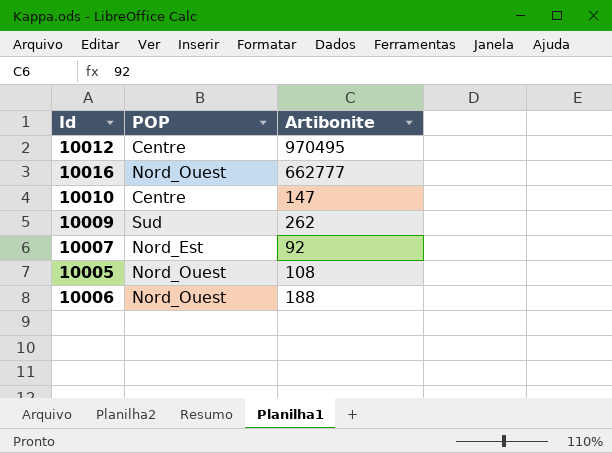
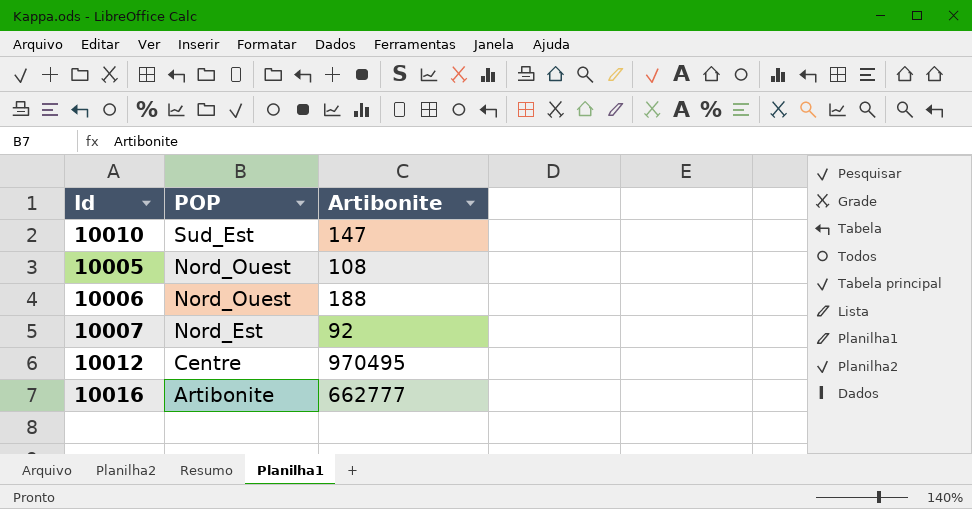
row order: none -> POP descending
row 10009: Sud | 262 -> none
10010 | POP: Centre -> Sud_Est
10016 | POP: Nord_Ouest -> Artibonite

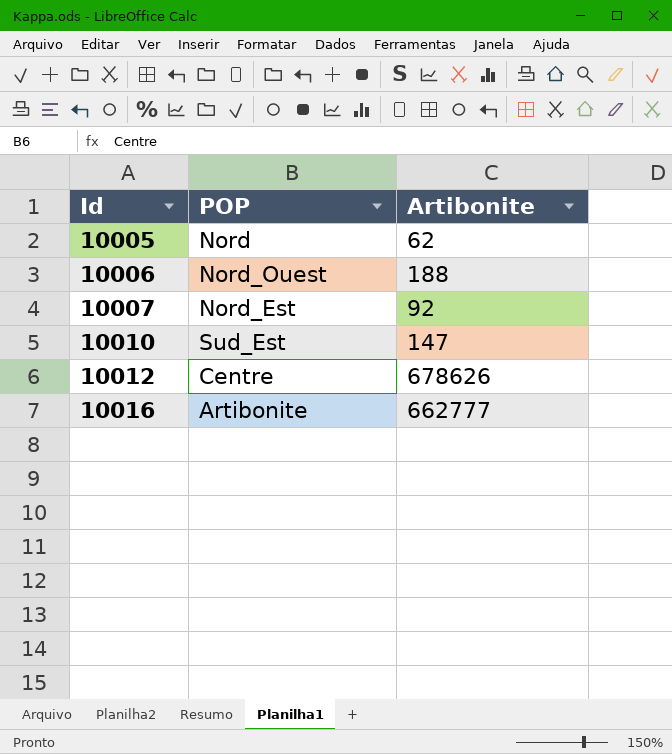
row order: POP descending -> Id ascending
10005 | POP: Nord_Ouest -> Nord
10005 | Artibonite: 108 -> 62
10012 | Artibonite: 970495 -> 678626

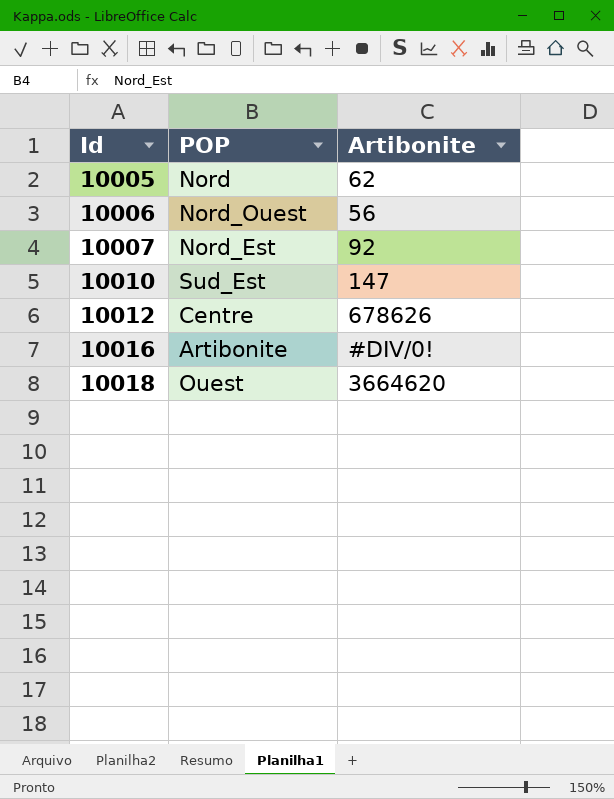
10006 | Artibonite: 188 -> 56
10016 | Artibonite: 662777 -> #DIV/0!
row 10018: none -> Ouest | 3664620

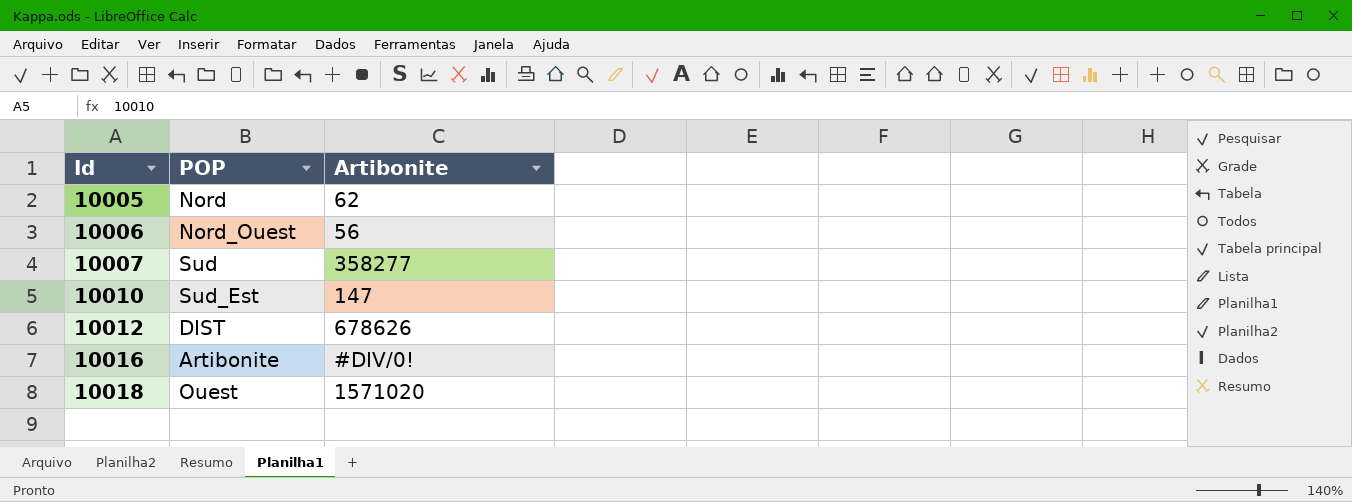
10007 | POP: Nord_Est -> Sud
10007 | Artibonite: 92 -> 358277
10012 | POP: Centre -> DIST
10018 | Artibonite: 3664620 -> 1571020

